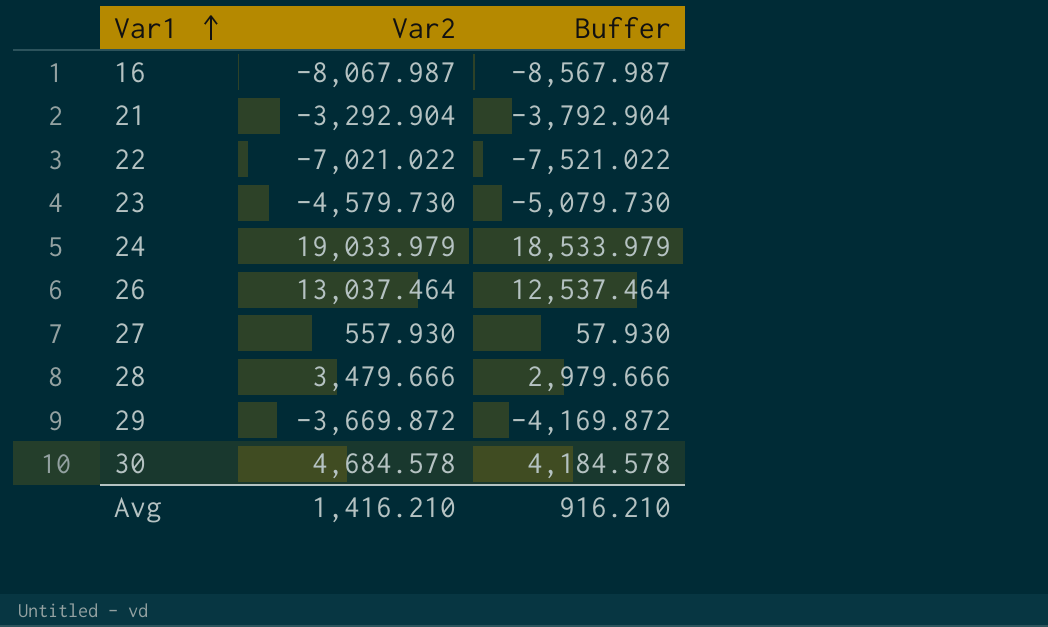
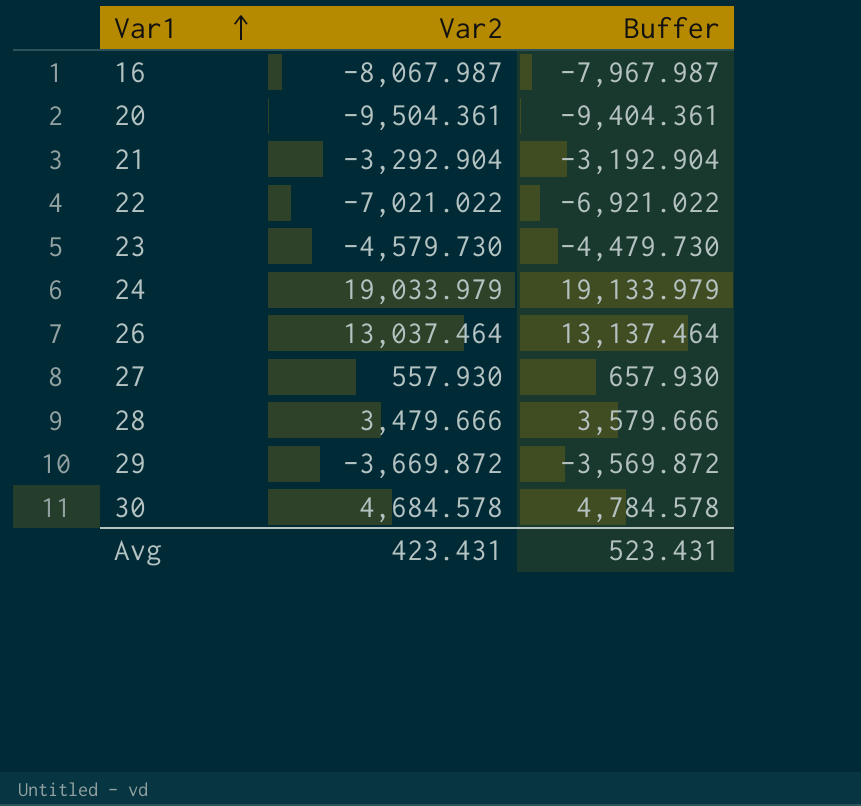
column Buffer | formula: [Var2] - 500 -> [Var2] + 100
row 20: none -> -9,504.361 | -9,404.361
Avg | Var2: 1,416.210 -> 423.431
Avg | Buffer: 916.210 -> 523.431

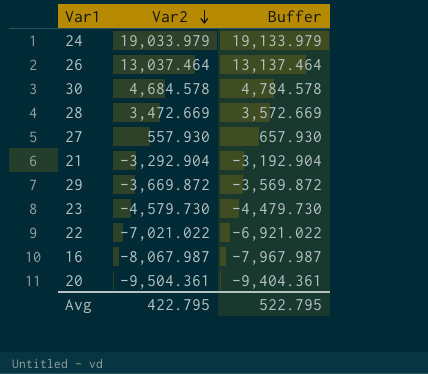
row order: Var1 ascending -> Var2 descending
28 | Var2: 3,479.666 -> 3,472.669
28 | Buffer: 3,579.666 -> 3,572.669
Avg | Var2: 423.431 -> 422.795
Avg | Buffer: 523.431 -> 522.795

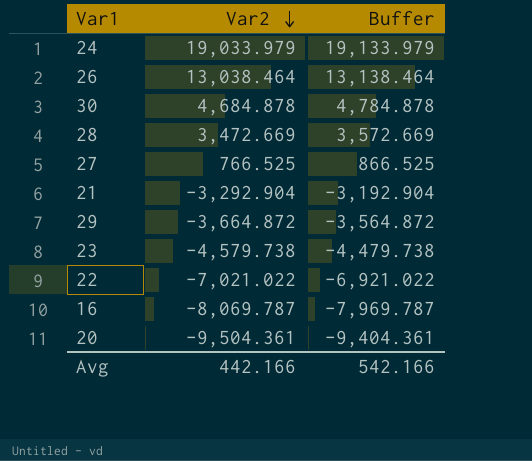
26 | Var2: 13,037.464 -> 13,038.464
26 | Buffer: 13,137.464 -> 13,138.464
30 | Var2: 4,684.578 -> 4,684.878
30 | Buffer: 4,784.578 -> 4,784.878
27 | Var2: 557.930 -> 766.525
27 | Buffer: 657.930 -> 866.525
29 | Var2: -3,669.872 -> -3,664.872
29 | Buffer: -3,569.872 -> -3,564.872
23 | Var2: -4,579.730 -> -4,579.738
23 | Buffer: -4,479.730 -> -4,479.738
16 | Var2: -8,067.987 -> -8,069.787
16 | Buffer: -7,967.987 -> -7,969.787
Avg | Var2: 422.795 -> 442.166
Avg | Buffer: 522.795 -> 542.166

